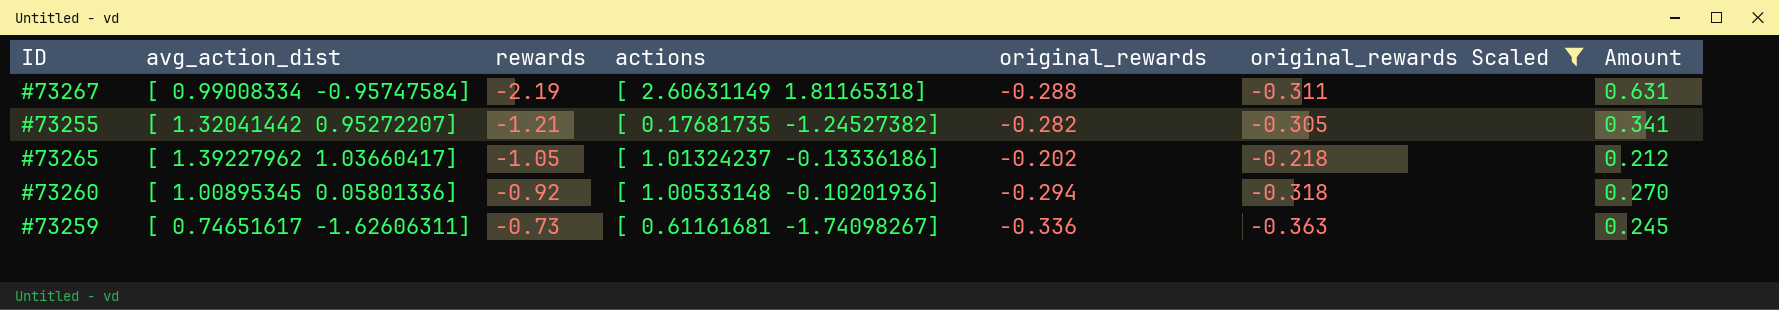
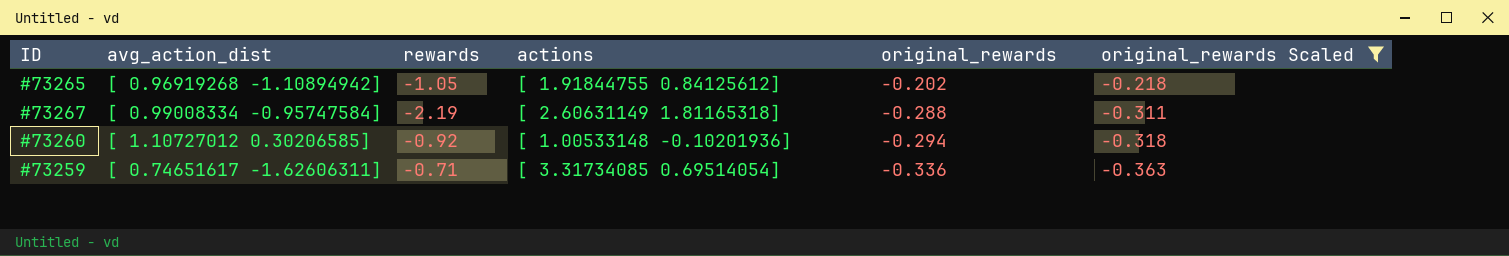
row order: rewards ascending -> original_rewards descending
column Amount | formula: [rewards] * [original_rewards] -> none
row #73255: [ 1.32041442 0.95272207] | -1.21 | [ 0.17681735 -1.24527382] | -0.282 | -0.305 | 0.341 -> none
#73265 | avg_action_dist: [ 1.39227962 1.03660417] -> [ 0.96919268 -1.10894942]
#73265 | actions: [ 1.01324237 -0.13336186] -> [ 1.91844755 0.84125612]
#73260 | avg_action_dist: [ 1.00895345 0.05801336] -> [ 1.10727012 0.30206585]
#73259 | rewards: -0.73 -> -0.71
#73259 | actions: [ 0.61161681 -1.74098267] -> [ 3.31734085 0.69514054]

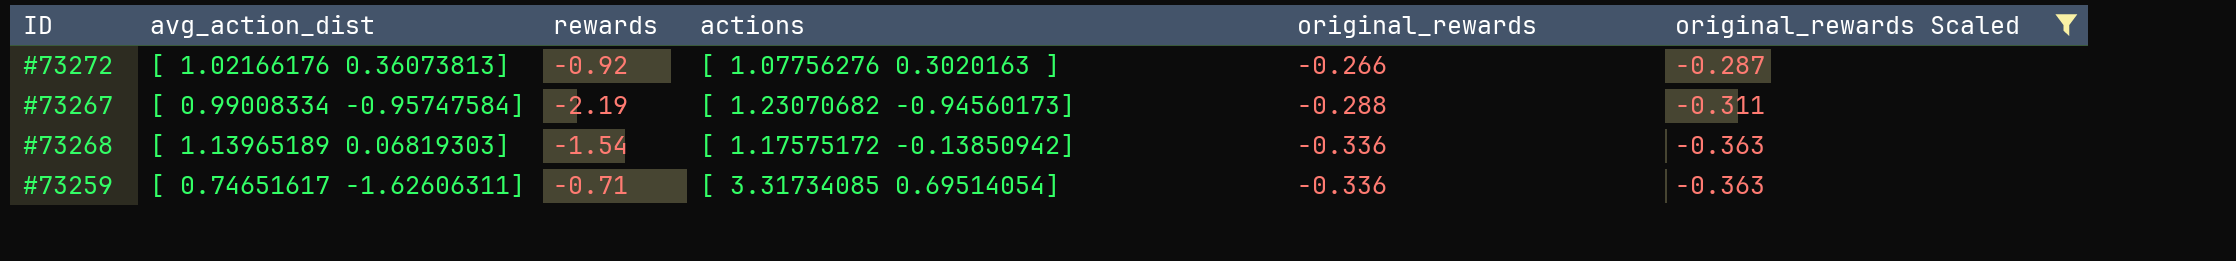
row #73265: [ 0.96919268 -1.10894942] | -1.05 | [ 1.91844755 0.84125612] | -0.202 | -0.218 -> none
row #73260: [ 1.10727012 0.30206585] | -0.92 | [ 1.00533148 -0.10201936] | -0.294 | -0.318 -> none
row #73272: none -> [ 1.02166176 0.36073813] | -0.92 | [ 1.07756276 0.3020163 ] | -0.266 | -0.287
#73267 | actions: [ 2.60631149 1.81165318] -> [ 1.23070682 -0.94560173]
row #73268: none -> [ 1.13965189 0.06819303] | -1.54 | [ 1.17575172 -0.13850942] | -0.336 | -0.363

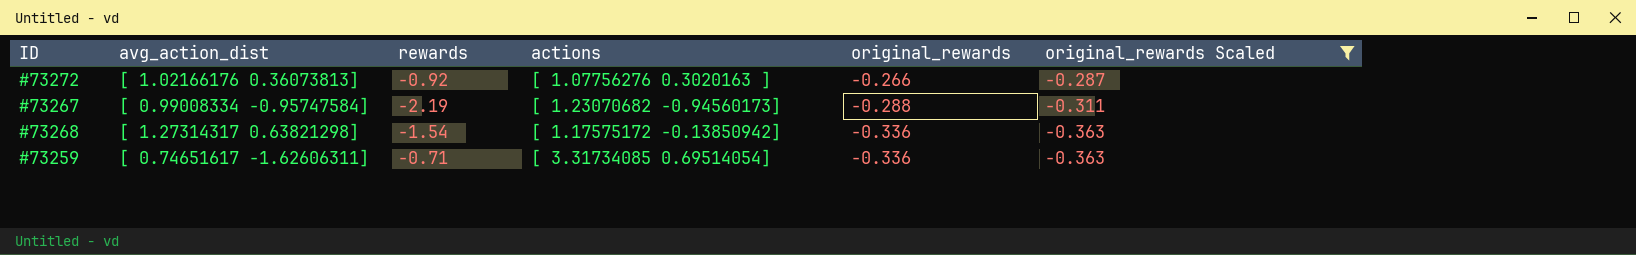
#73268 | avg_action_dist: [ 1.13965189 0.06819303] -> [ 1.27314317 0.63821298]

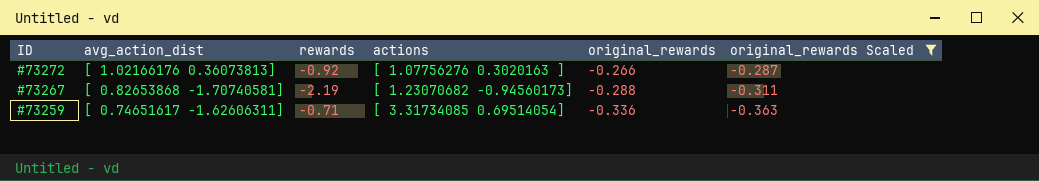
row #73268: [ 1.27314317 0.63821298] | -1.54 | [ 1.17575172 -0.13850942] | -0.336 | -0.363 -> none
#73267 | avg_action_dist: [ 0.99008334 -0.95747584] -> [ 0.82653868 -1.70740581]

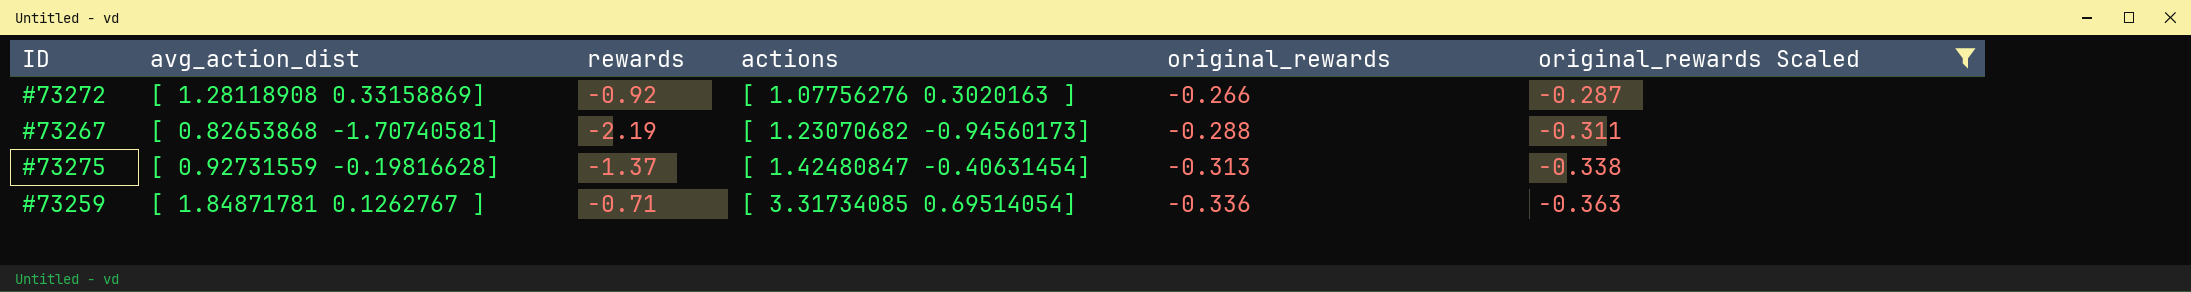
#73272 | avg_action_dist: [ 1.02166176 0.36073813] -> [ 1.28118908 0.33158869]
row #73275: none -> [ 0.92731559 -0.19816628] | -1.37 | [ 1.42480847 -0.40631454] | -0.313 | -0.338
#73259 | avg_action_dist: [ 0.74651617 -1.62606311] -> [ 1.84871781 0.1262767 ]

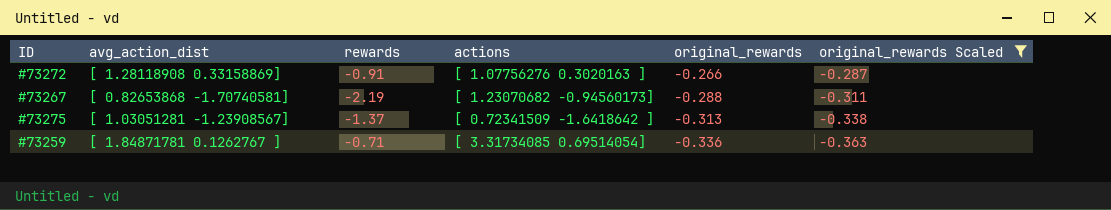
#73272 | rewards: -0.92 -> -0.91
#73275 | avg_action_dist: [ 0.92731559 -0.19816628] -> [ 1.03051281 -1.23908567]
#73275 | actions: [ 1.42480847 -0.40631454] -> [ 0.72341509 -1.6418642 ]

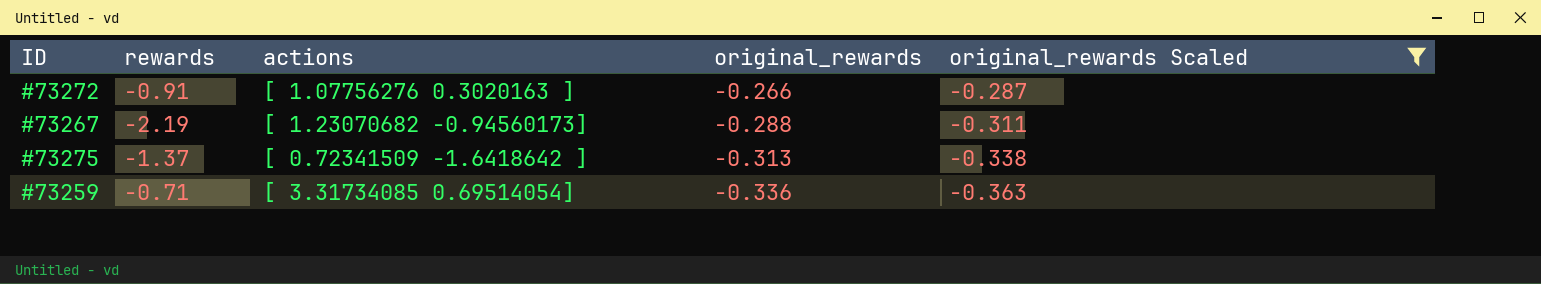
column avg_action_dist | position: 2 -> none

